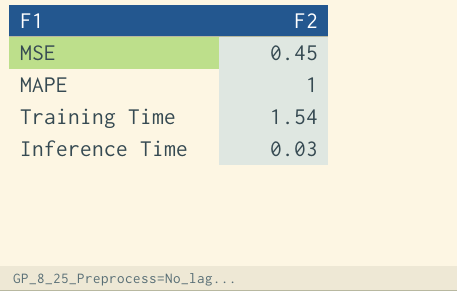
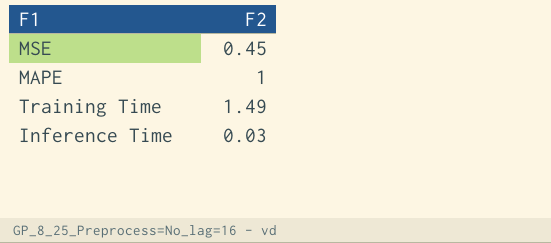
Training Time | F2: 1.54 -> 1.49

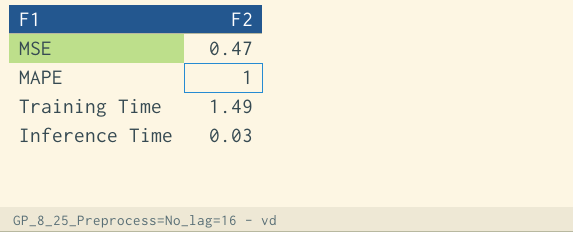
MSE | F2: 0.45 -> 0.47

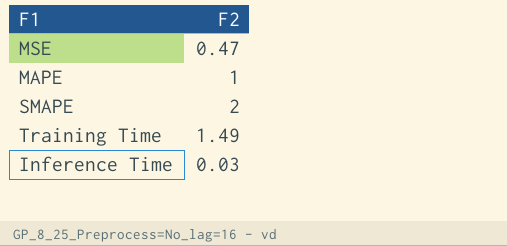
row SMAPE: none -> 2

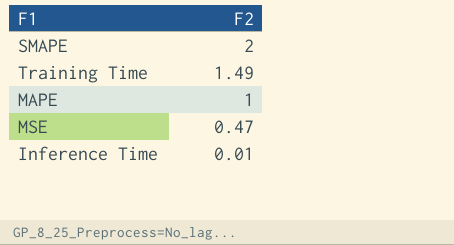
row order: none -> F2 descending
Inference Time | F2: 0.03 -> 0.01

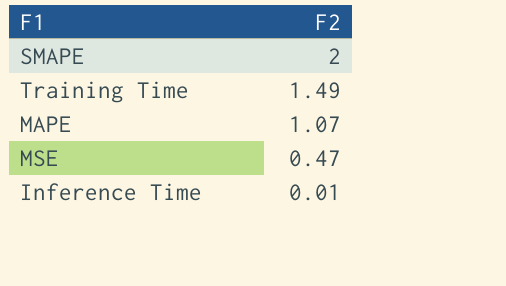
MAPE | F2: 1 -> 1.07

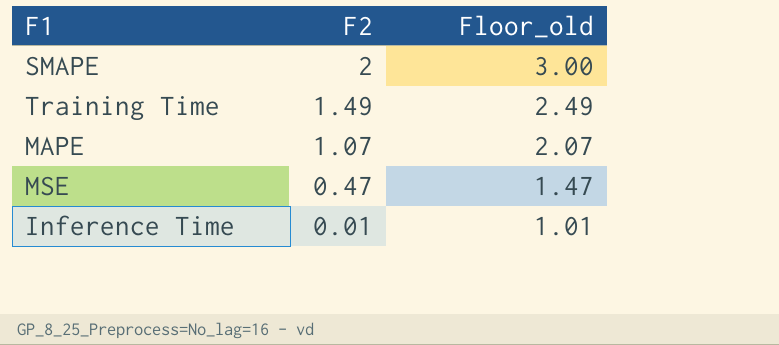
column Floor_old | formula: none -> [F2] + 1

